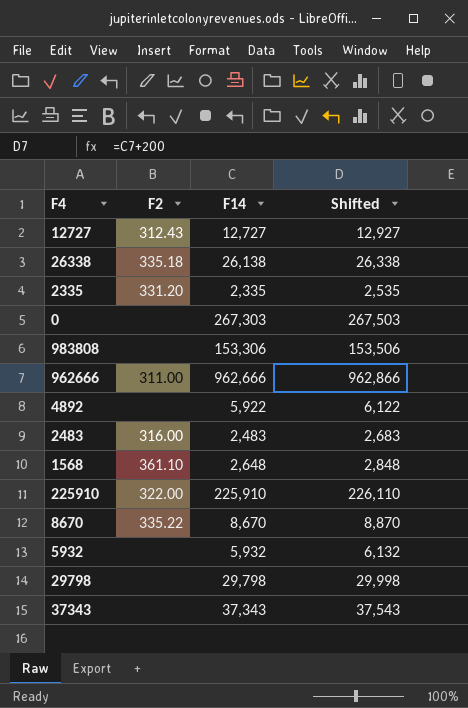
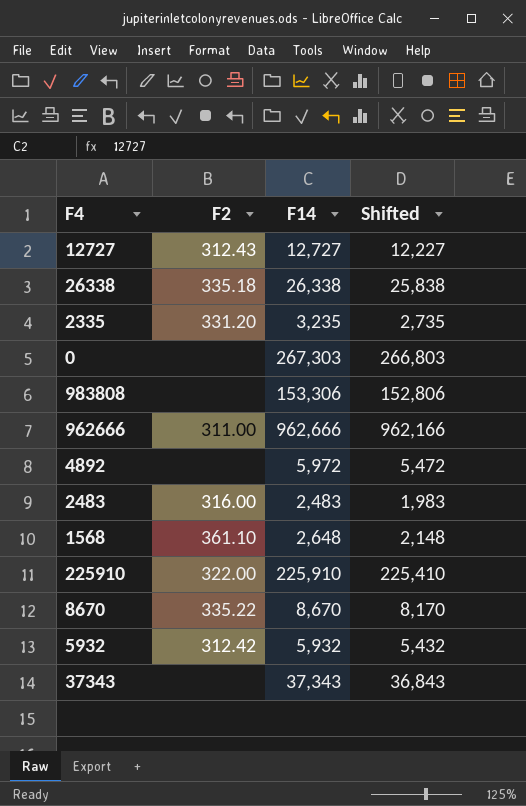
column Shifted | formula: [F14] + 200 -> [F14] - 500
row 29798: none | 29,798 | 29,998 -> none
26338 | F14: 26,138 -> 26,338
2335 | F14: 2,335 -> 3,235
4892 | F14: 5,922 -> 5,972
5932 | F2: none -> 312.42

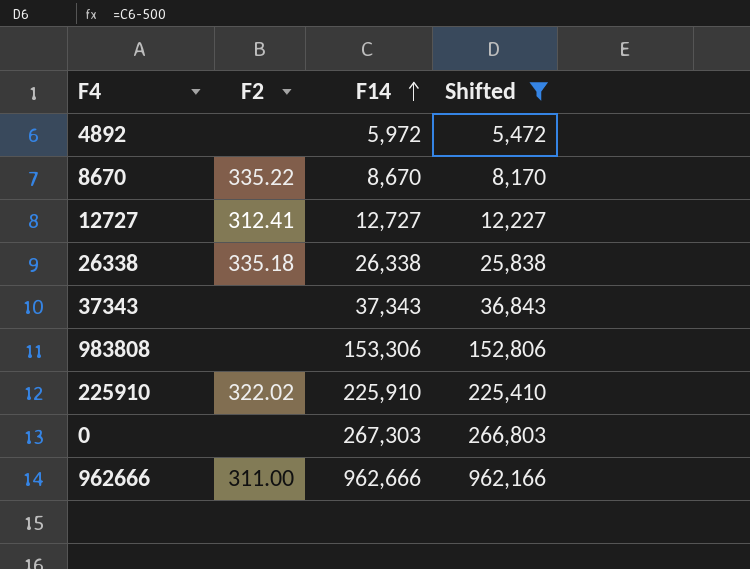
filter: none -> Shifted >= 5,472
row order: none -> F14 ascending
12727 | F2: 312.43 -> 312.41
225910 | F2: 322.00 -> 322.02

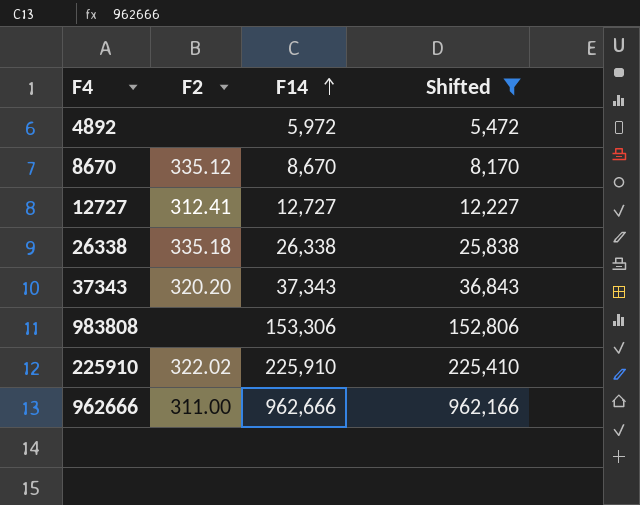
row 0: none | 267,303 | 266,803 -> none
8670 | F2: 335.22 -> 335.12
37343 | F2: none -> 320.20

